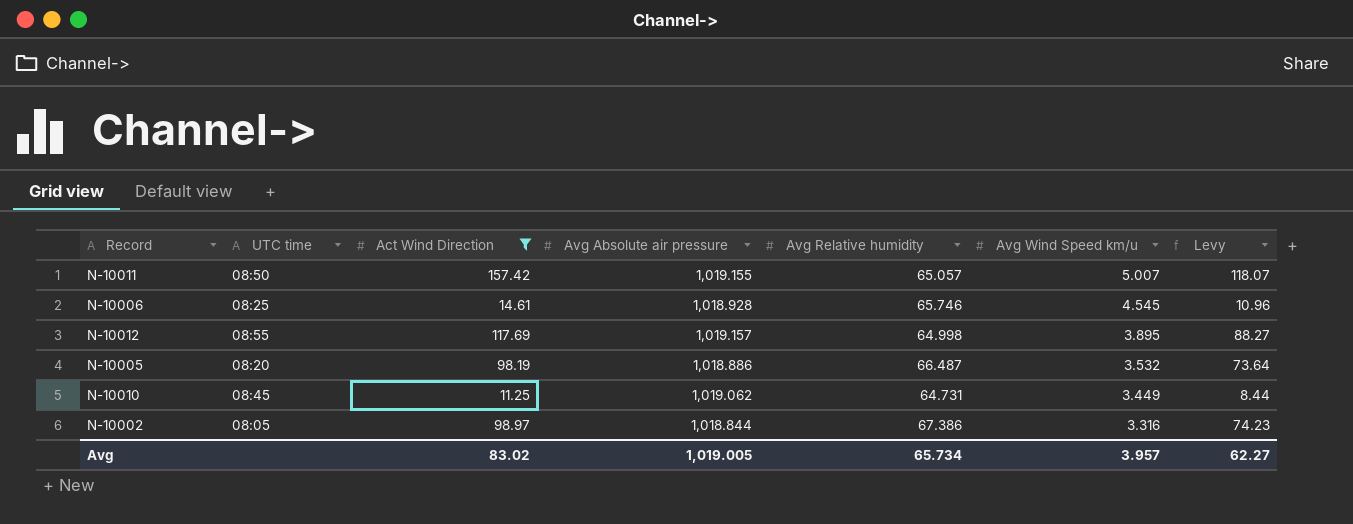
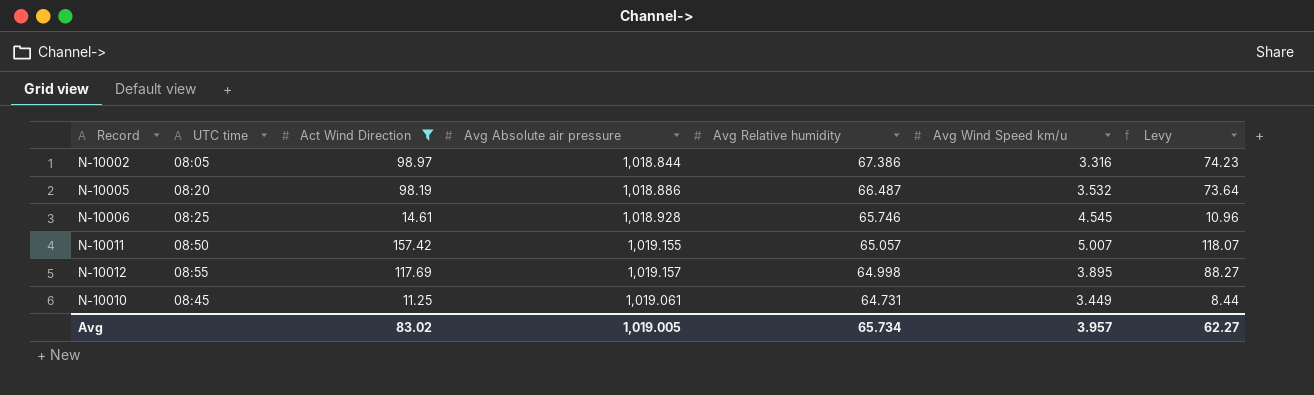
row order: Avg Wind Speed km/u descending -> Avg Relative humidity descending
N-10010 | Avg Absolute air pressure: 1,019.062 -> 1,019.061

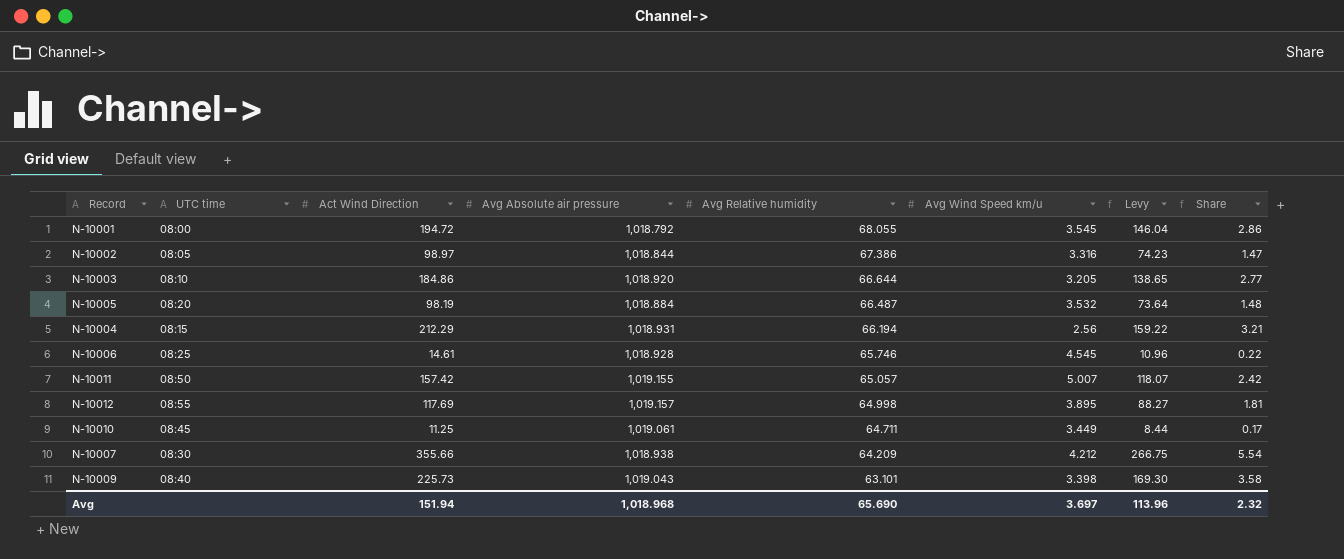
filter: Act Wind Direction <= 157.42 -> none
column Share | formula: none -> [Act Wind Direction] / [Avg Relative humidity]
N-10005 | Avg Absolute air pressure: 1,018.886 -> 1,018.884
N-10010 | Avg Relative humidity: 64.731 -> 64.711
Avg | Act Wind Direction: 83.02 -> 151.94
Avg | Avg Absolute air pressure: 1,019.005 -> 1,018.968
Avg | Avg Relative humidity: 65.734 -> 65.690
Avg | Avg Wind Speed km/u: 3.957 -> 3.697
Avg | Levy: 62.27 -> 113.96

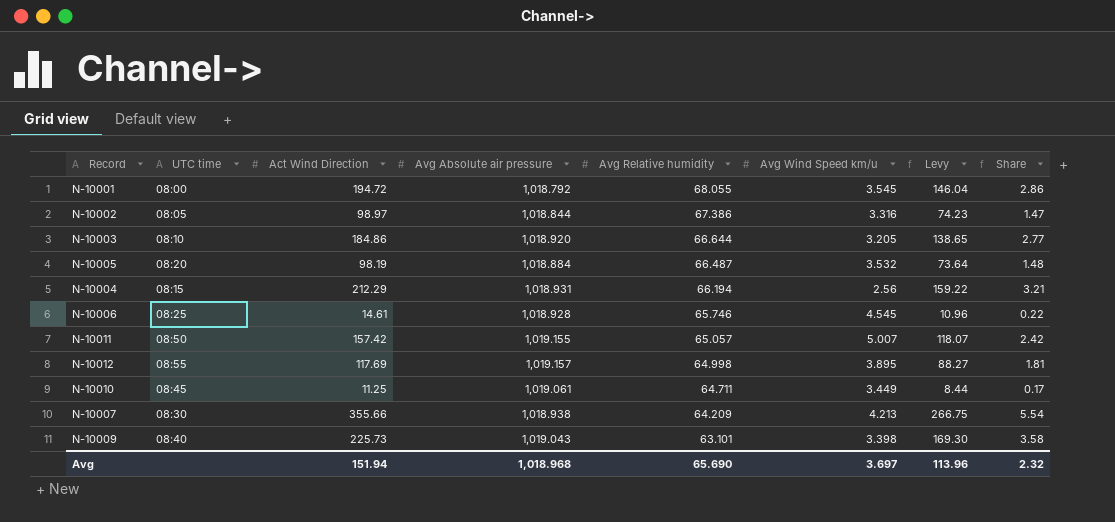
N-10007 | Avg Wind Speed km/u: 4.212 -> 4.213

